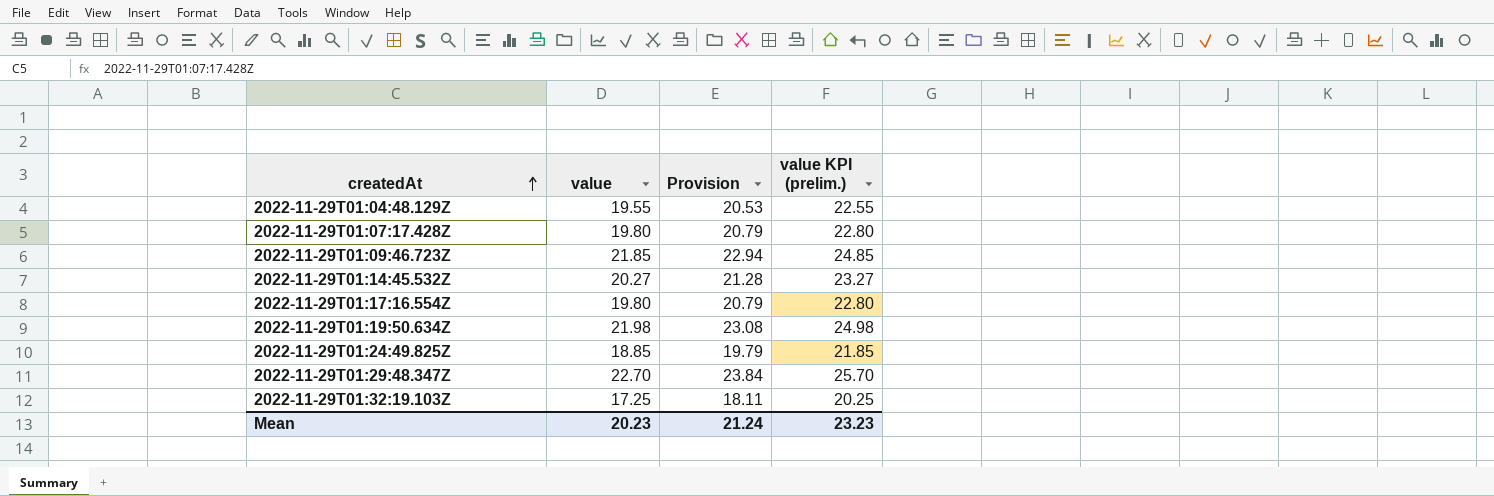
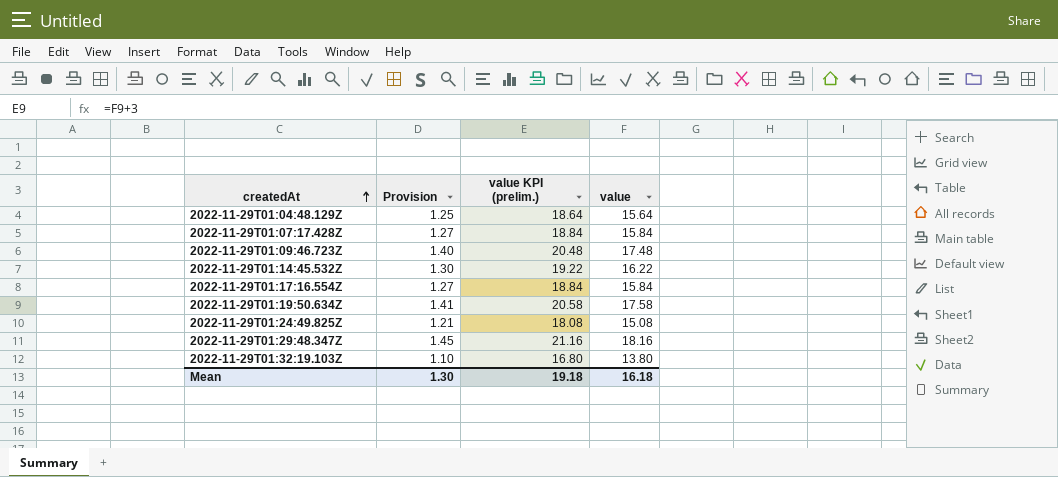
column Provision | formula: [value] * 1.05 -> [value] * 0.08
column value | position: 2 -> 4
2022-11-29T01:04:48.129Z | value KPI (prelim.): 22.55 -> 18.64
2022-11-29T01:04:48.129Z | value: 19.55 -> 15.64
2022-11-29T01:07:17.428Z | value KPI (prelim.): 22.80 -> 18.84
2022-11-29T01:07:17.428Z | value: 19.80 -> 15.84
2022-11-29T01:09:46.723Z | value KPI (prelim.): 24.85 -> 20.48
2022-11-29T01:09:46.723Z | value: 21.85 -> 17.48
2022-11-29T01:14:45.532Z | value KPI (prelim.): 23.27 -> 19.22
2022-11-29T01:14:45.532Z | value: 20.27 -> 16.22
2022-11-29T01:17:16.554Z | value KPI (prelim.): 22.80 -> 18.84
2022-11-29T01:17:16.554Z | value: 19.80 -> 15.84
2022-11-29T01:19:50.634Z | value KPI (prelim.): 24.98 -> 20.58
2022-11-29T01:19:50.634Z | value: 21.98 -> 17.58
2022-11-29T01:24:49.825Z | value KPI (prelim.): 21.85 -> 18.08
2022-11-29T01:24:49.825Z | value: 18.85 -> 15.08
2022-11-29T01:29:48.347Z | value KPI (prelim.): 25.70 -> 21.16
2022-11-29T01:29:48.347Z | value: 22.70 -> 18.16
2022-11-29T01:32:19.103Z | value KPI (prelim.): 20.25 -> 16.80
2022-11-29T01:32:19.103Z | value: 17.25 -> 13.80
Mean | Provision: 21.24 -> 1.30
Mean | value KPI (prelim.): 23.23 -> 19.18
Mean | value: 20.23 -> 16.18

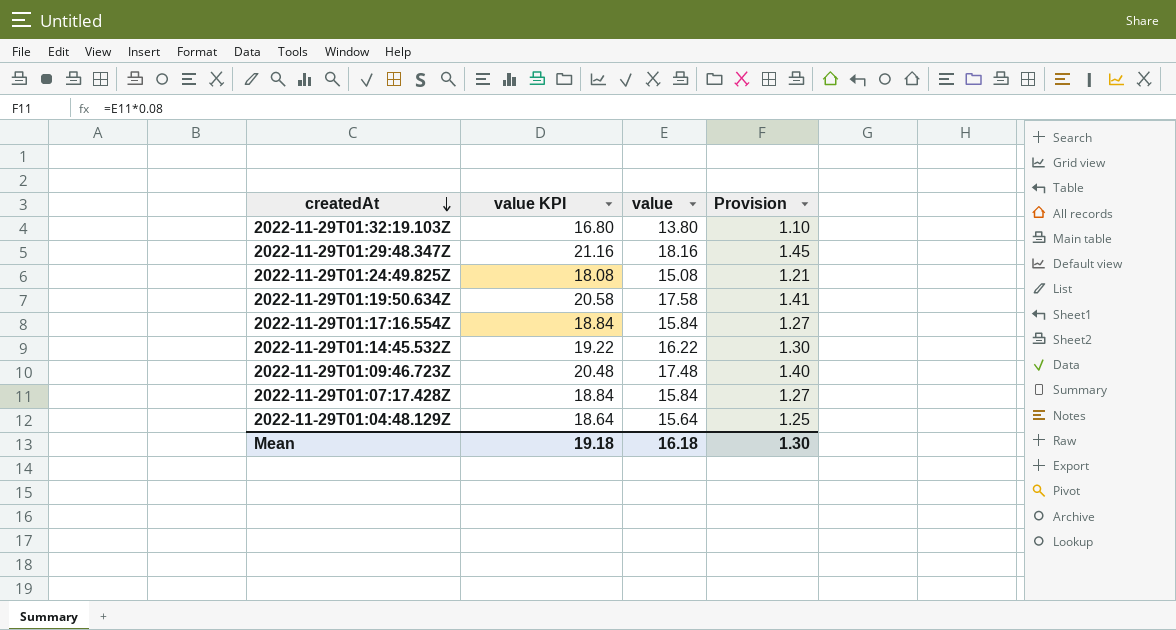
row order: createdAt ascending -> createdAt descending
column name: value KPI (prelim.) -> value KPI
column Provision | position: 2 -> 4

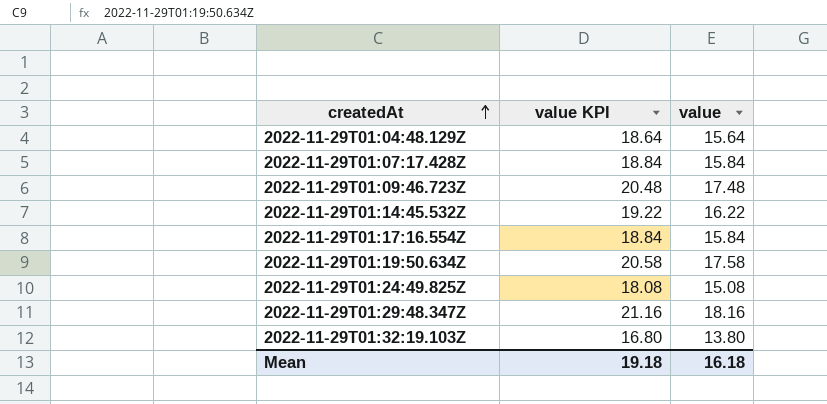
row order: createdAt descending -> createdAt ascending
column Provision | formula: [value] * 0.08 -> none

